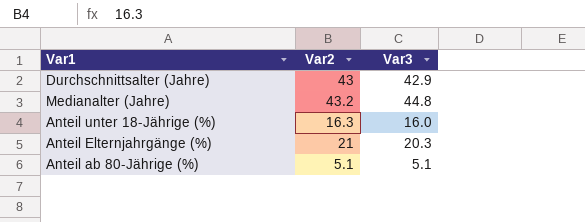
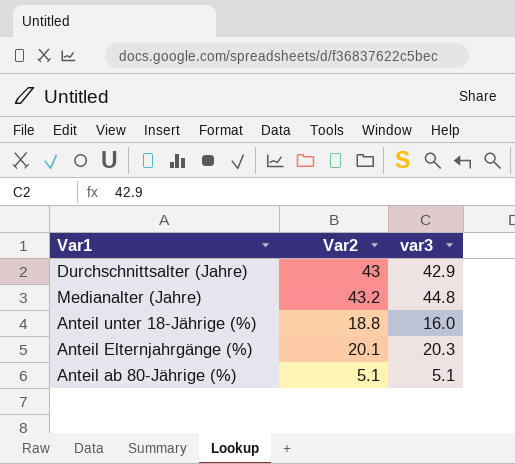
column name: Var3 -> var3
Anteil unter 18-Jährige (%) | Var2: 16.3 -> 18.8
Anteil Elternjahrgänge (%) | Var2: 21 -> 20.1

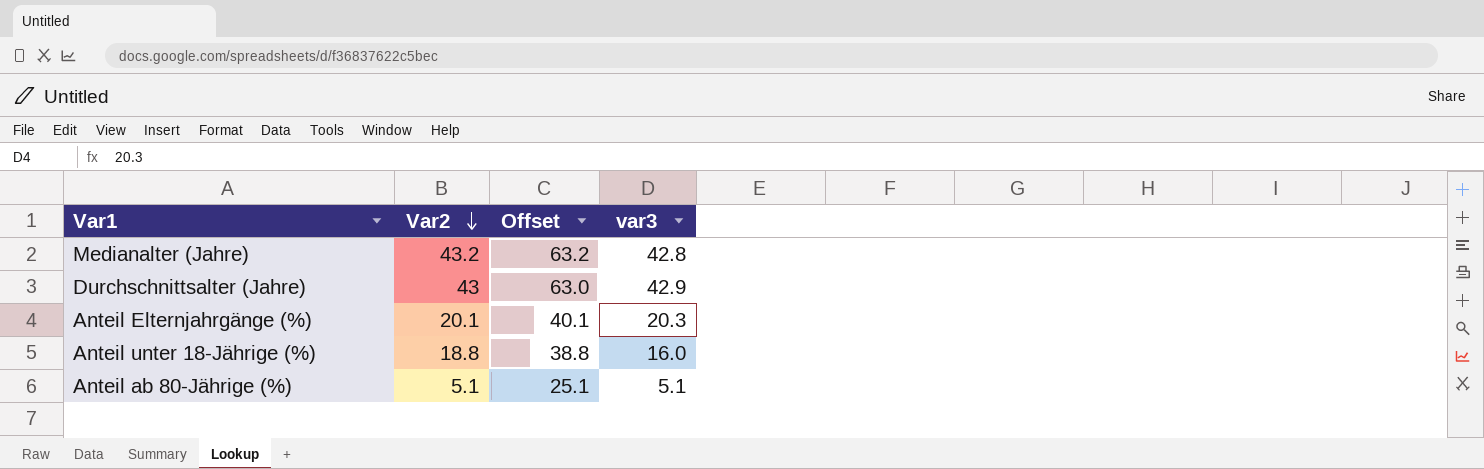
row order: none -> Var2 descending
column Offset | formula: none -> [Var2] + 20
Medianalter (Jahre) | var3: 44.8 -> 42.8

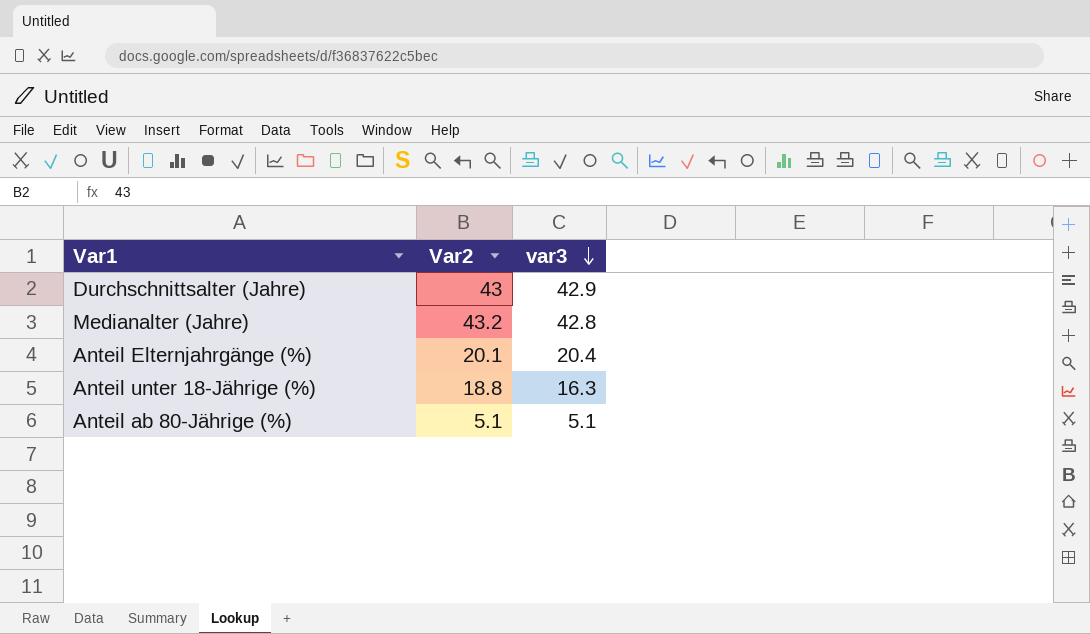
row order: Var2 descending -> var3 descending
column Offset | formula: [Var2] + 20 -> none
Anteil Elternjahrgänge (%) | var3: 20.3 -> 20.4
Anteil unter 18-Jährige (%) | var3: 16.0 -> 16.3

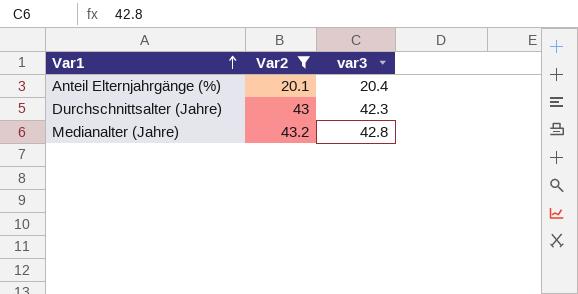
filter: none -> Var2 >= 20.1
row order: var3 descending -> Var1 ascending
Durchschnittsalter (Jahre) | var3: 42.9 -> 42.3

